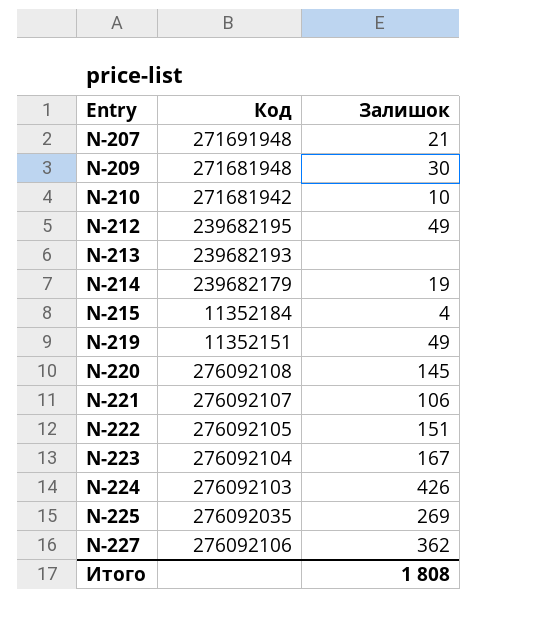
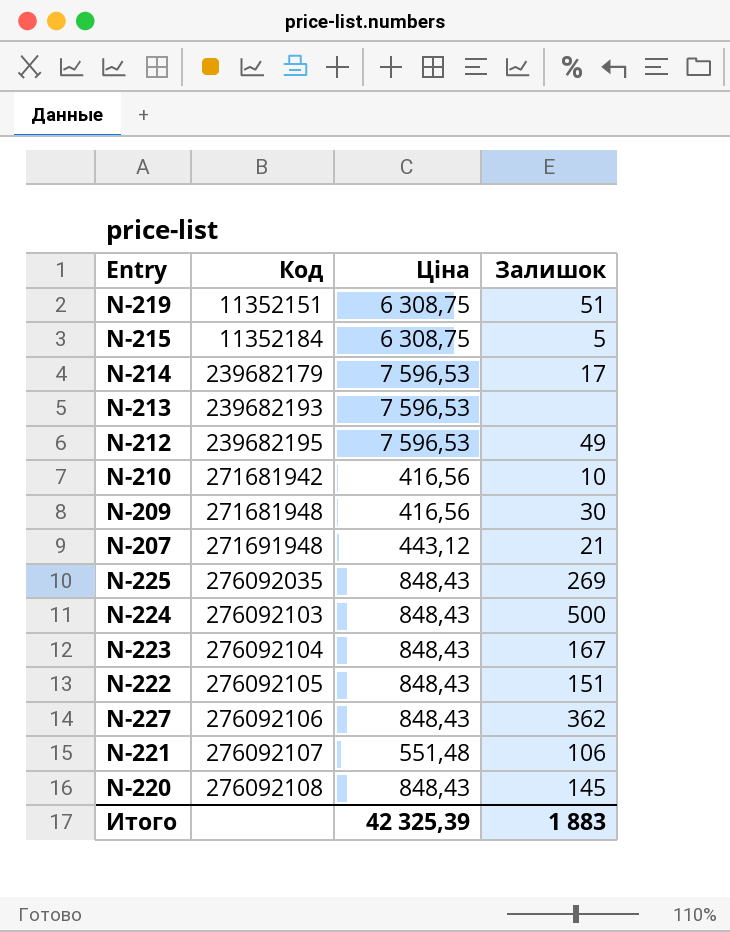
row order: Entry ascending -> Код ascending
column Ціна | position: none -> 3
N-219 | Залишок: 49 -> 51
N-215 | Залишок: 4 -> 5
N-214 | Залишок: 19 -> 17
N-224 | Залишок: 426 -> 500
Итого | Залишок: 1 808 -> 1 883

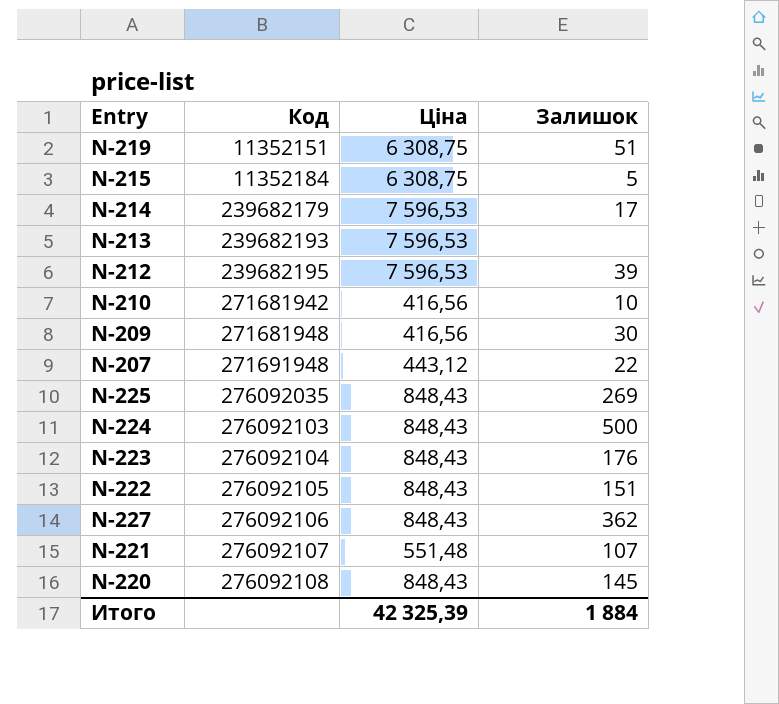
N-212 | Залишок: 49 -> 39
N-207 | Залишок: 21 -> 22
N-223 | Залишок: 167 -> 176
N-221 | Залишок: 106 -> 107
Итого | Залишок: 1 883 -> 1 884

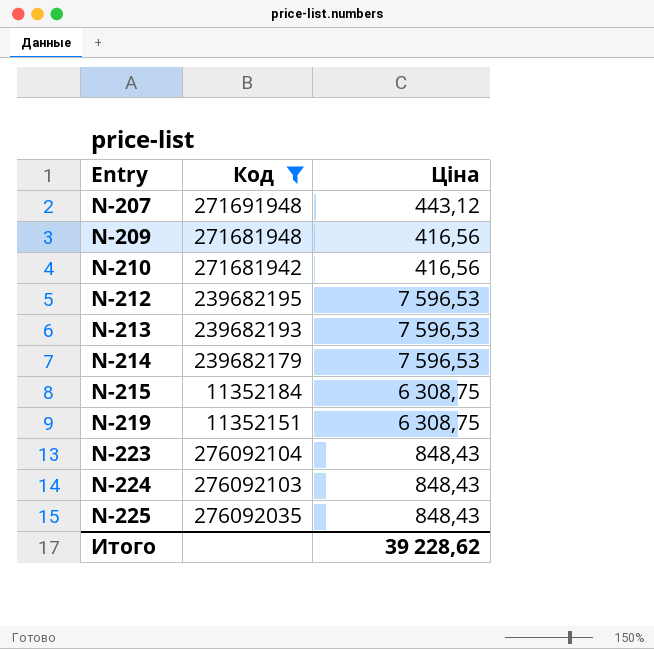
filter: none -> Код <= 276092104
row order: Код ascending -> Entry ascending
column Залишок | position: 4 -> none
Итого | Ціна: 42 325,39 -> 39 228,62

